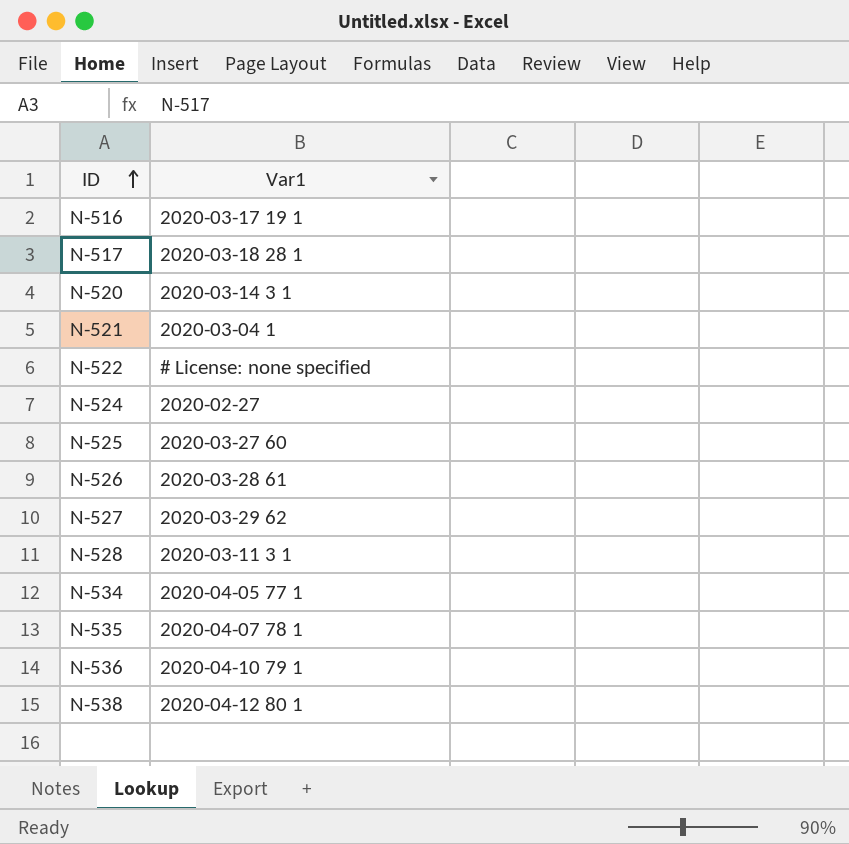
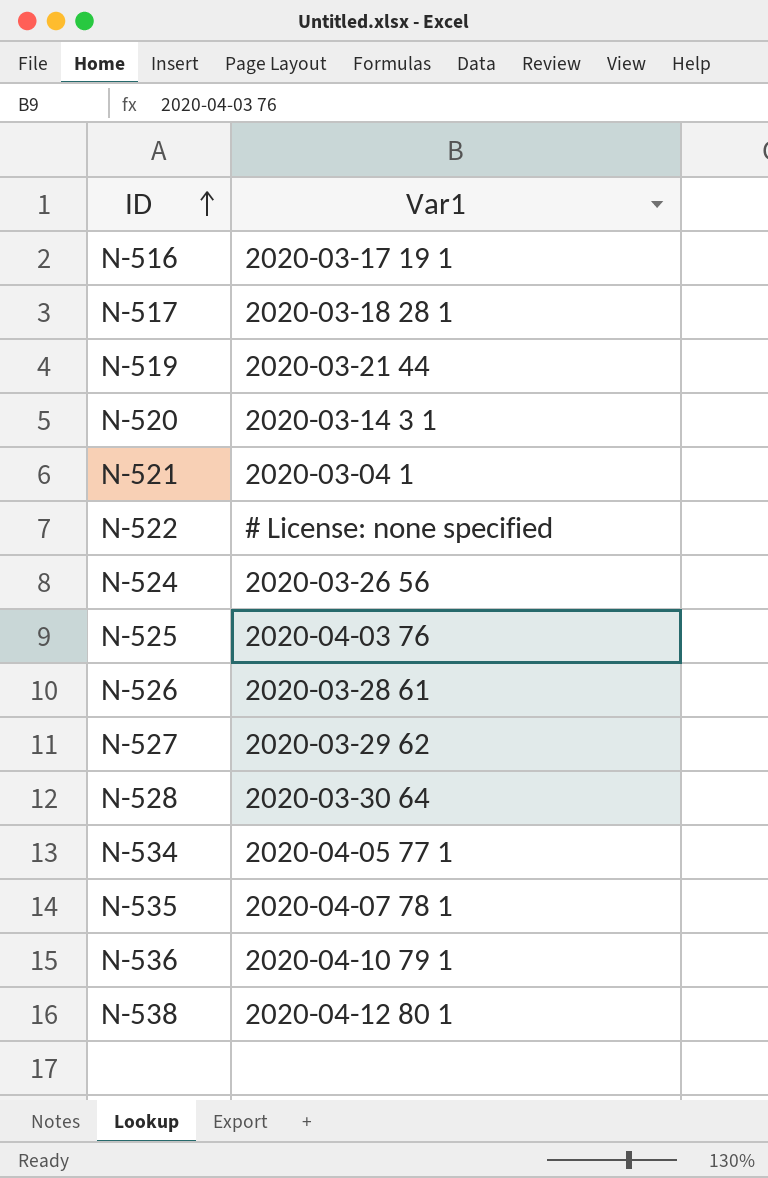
row N-519: none -> 2020-03-21 44
N-524 | Var1: 2020-02-27 -> 2020-03-26 56
N-525 | Var1: 2020-03-27 60 -> 2020-04-03 76
N-528 | Var1: 2020-03-11 3 1 -> 2020-03-30 64

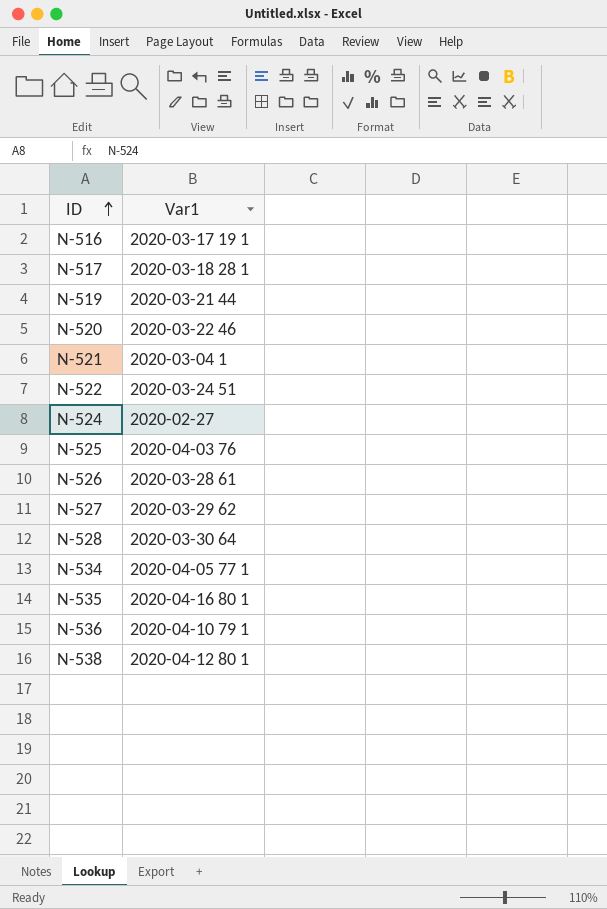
N-520 | Var1: 2020-03-14 3 1 -> 2020-03-22 46
N-522 | Var1: # License: none specified -> 2020-03-24 51
N-524 | Var1: 2020-03-26 56 -> 2020-02-27
N-535 | Var1: 2020-04-07 78 1 -> 2020-04-16 80 1

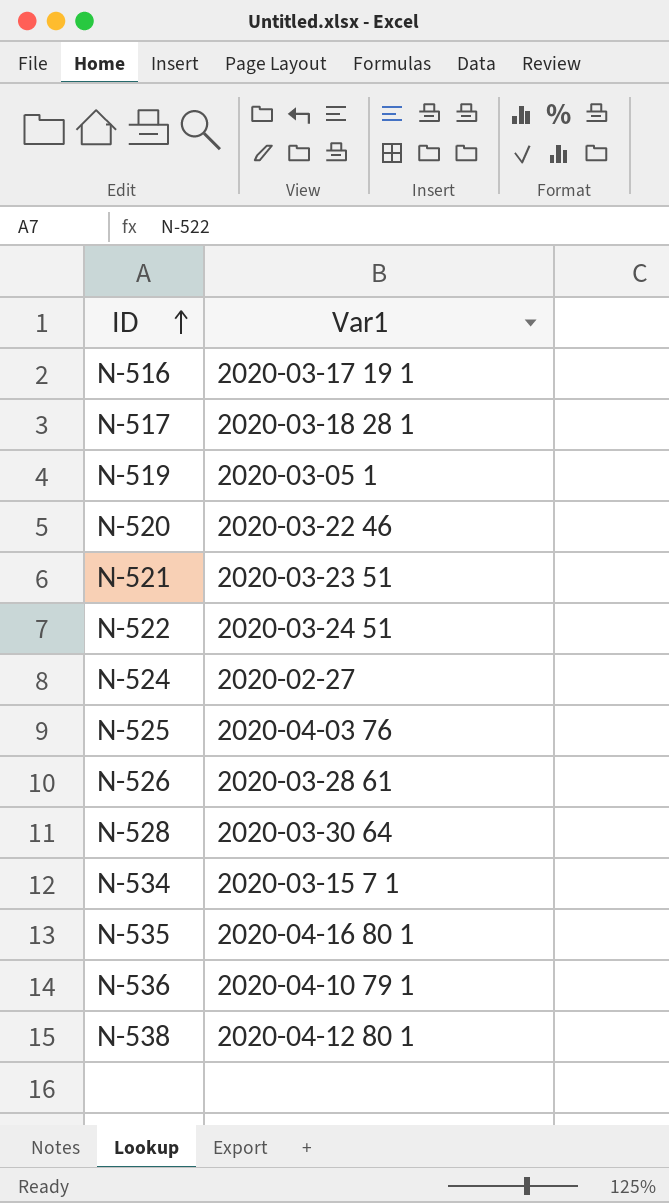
row N-527: 2020-03-29 62 -> none
N-519 | Var1: 2020-03-21 44 -> 2020-03-05 1
N-521 | Var1: 2020-03-04 1 -> 2020-03-23 51
N-534 | Var1: 2020-04-05 77 1 -> 2020-03-15 7 1

